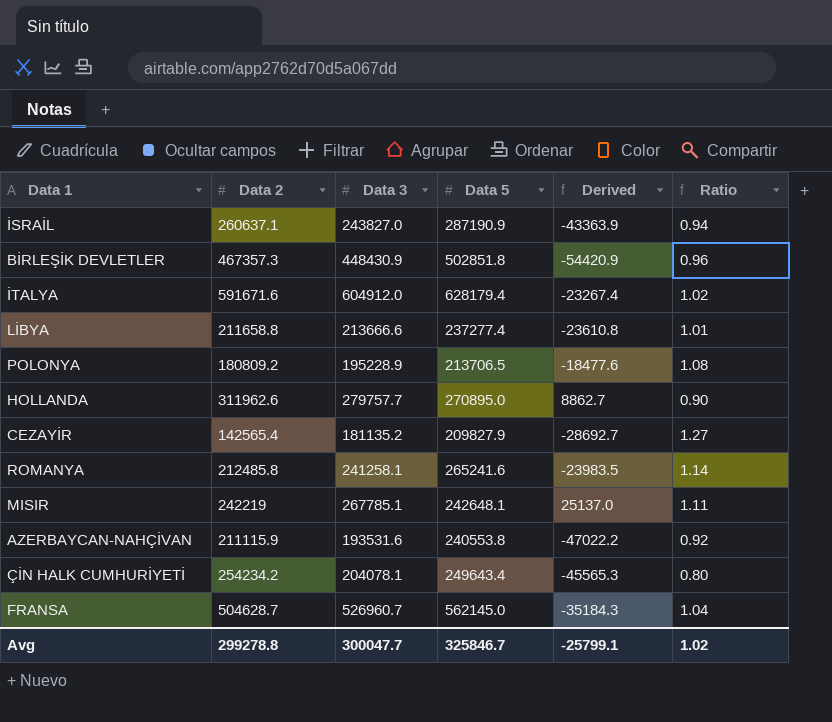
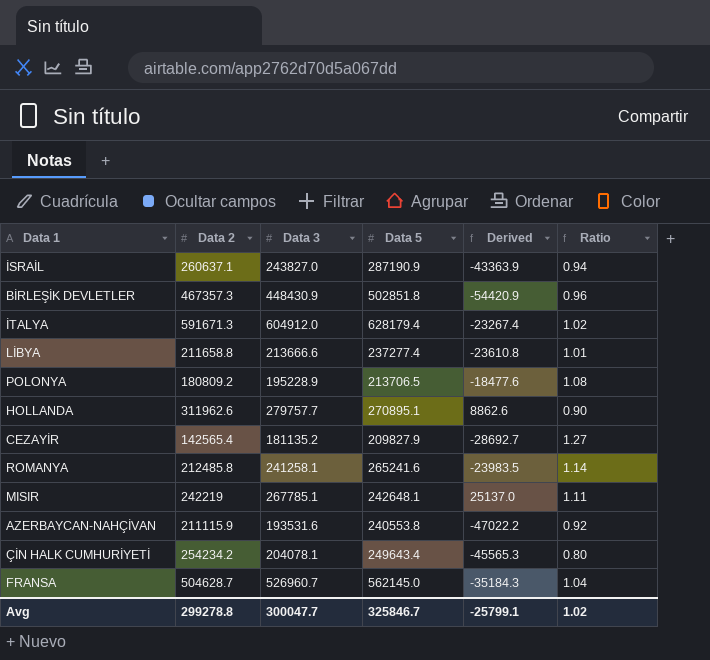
İTALYA | Data 2: 591671.6 -> 591671.3
HOLLANDA | Data 5: 270895.0 -> 270895.1
HOLLANDA | Derived: 8862.7 -> 8862.6

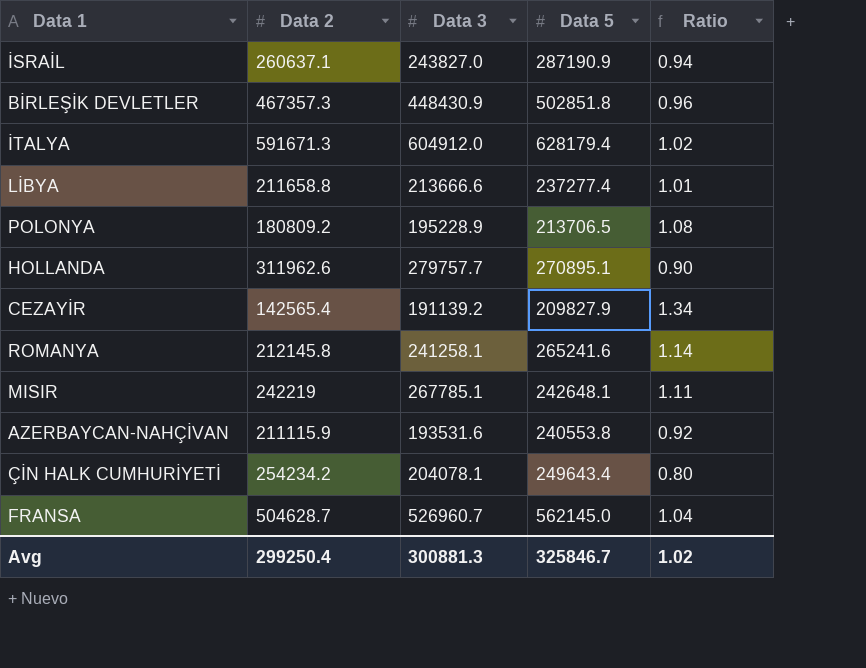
column Derived | formula: [Data 3] - [Data 5] -> none
CEZAYİR | Data 3: 181135.2 -> 191139.2
CEZAYİR | Ratio: 1.27 -> 1.34
ROMANYA | Data 2: 212485.8 -> 212145.8
Avg | Data 2: 299278.8 -> 299250.4
Avg | Data 3: 300047.7 -> 300881.3

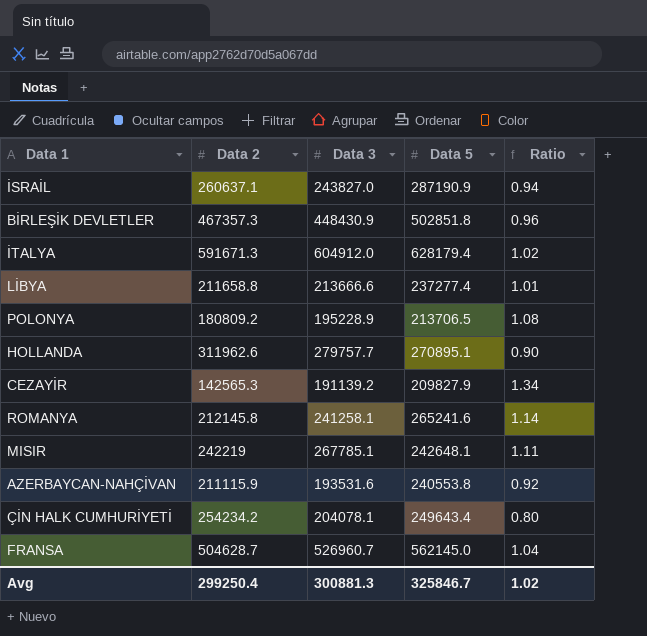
CEZAYİR | Data 2: 142565.4 -> 142565.3

